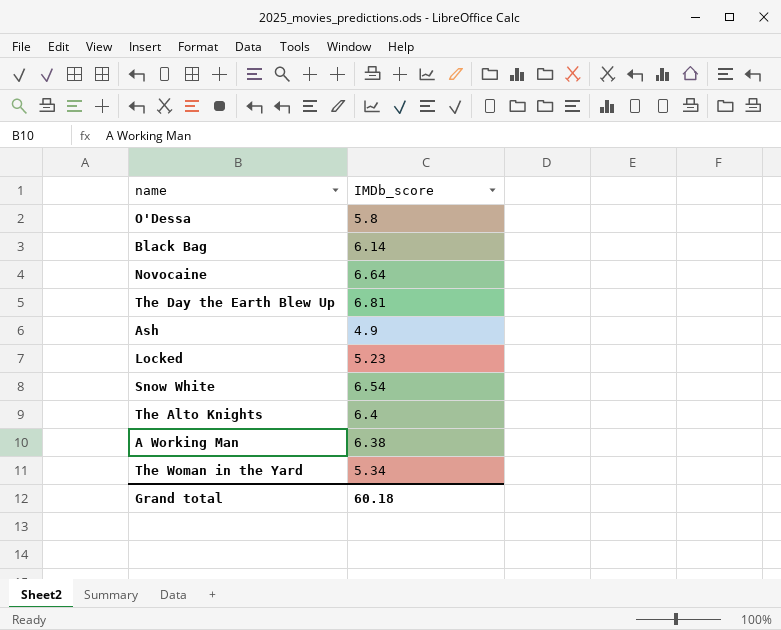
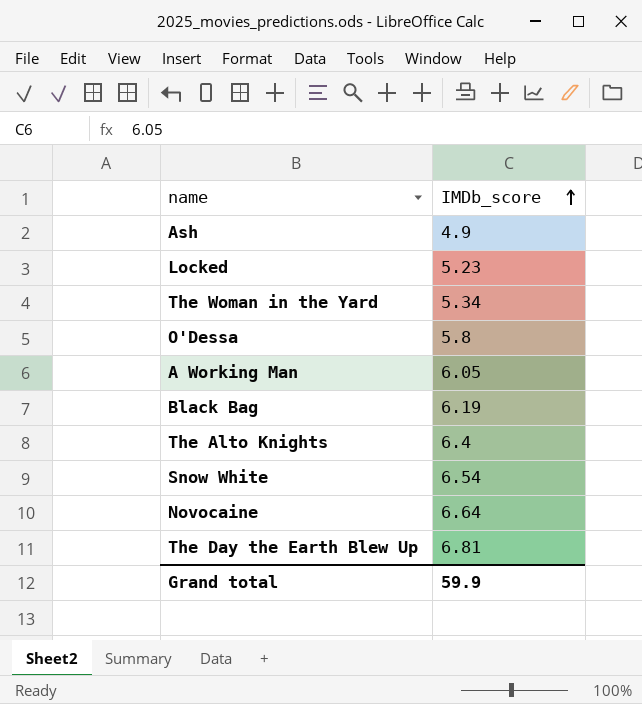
row order: none -> IMDb_score ascending
A Working Man | IMDb_score: 6.38 -> 6.05
Black Bag | IMDb_score: 6.14 -> 6.19
Grand total | IMDb_score: 60.18 -> 59.9

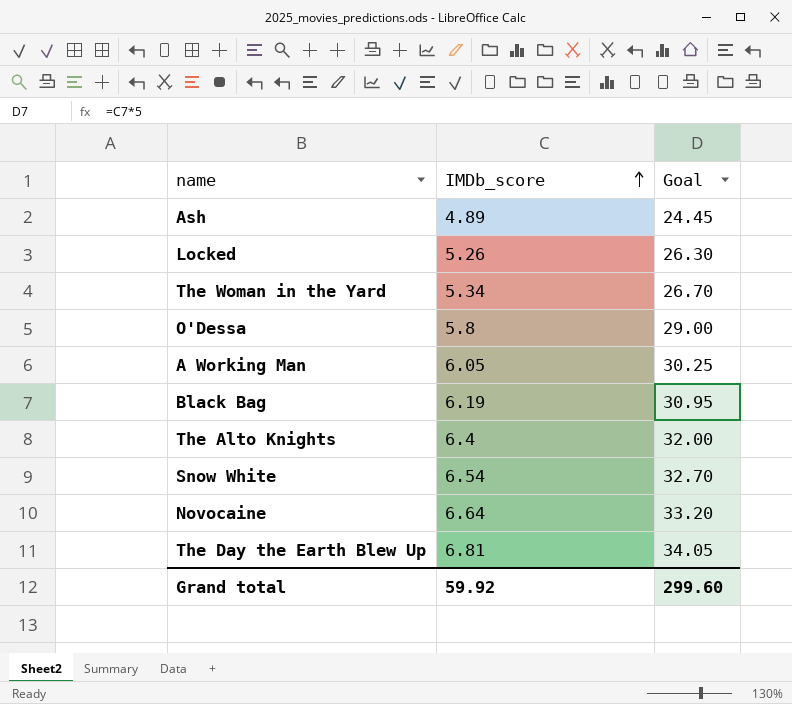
column Goal | formula: none -> [IMDb_score] * 5
Ash | IMDb_score: 4.9 -> 4.89
Locked | IMDb_score: 5.23 -> 5.26
Grand total | IMDb_score: 59.9 -> 59.92

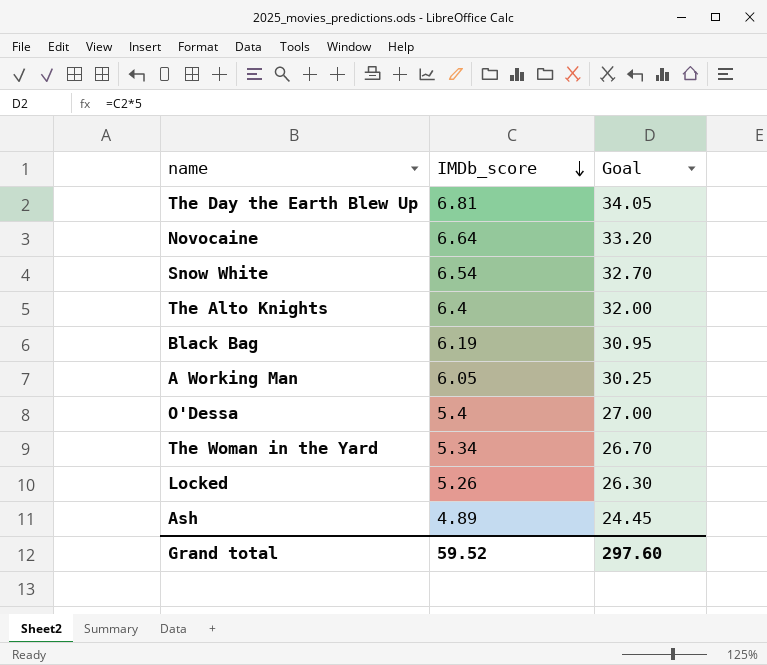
row order: IMDb_score ascending -> IMDb_score descending
O'Dessa | IMDb_score: 5.8 -> 5.4
O'Dessa | Goal: 29.00 -> 27.00
Grand total | IMDb_score: 59.92 -> 59.52
Grand total | Goal: 299.60 -> 297.60

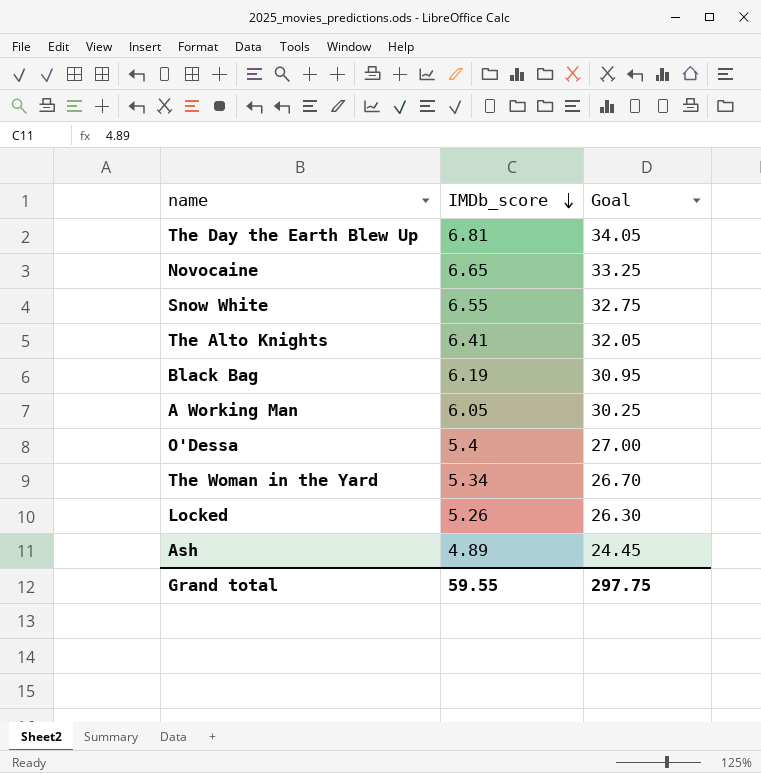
Novocaine | IMDb_score: 6.64 -> 6.65
Novocaine | Goal: 33.20 -> 33.25
Snow White | IMDb_score: 6.54 -> 6.55
Snow White | Goal: 32.70 -> 32.75
The Alto Knights | IMDb_score: 6.4 -> 6.41
The Alto Knights | Goal: 32.00 -> 32.05
Grand total | IMDb_score: 59.52 -> 59.55
Grand total | Goal: 297.60 -> 297.75

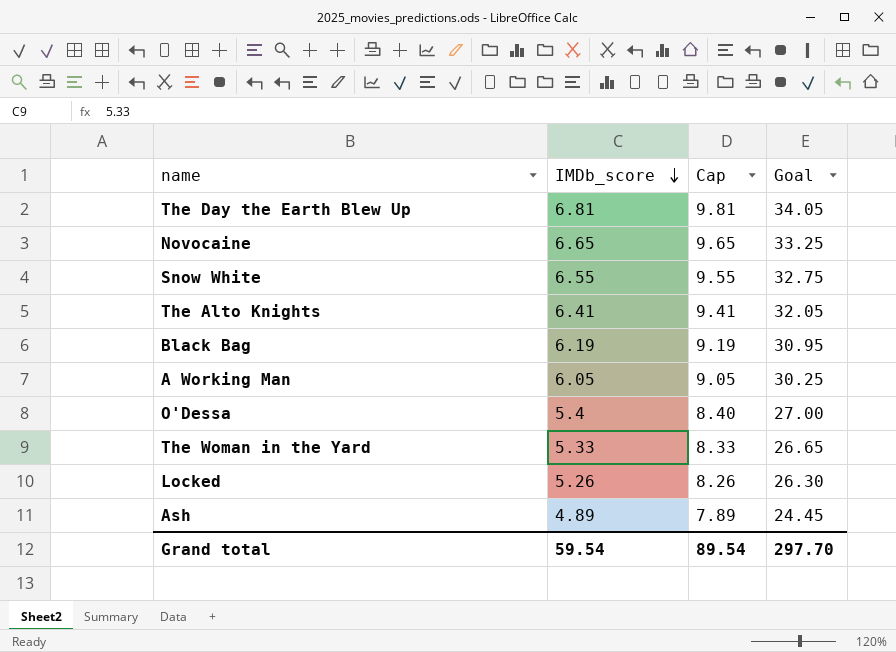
column Cap | formula: none -> [IMDb_score] + 3
The Woman in the Yard | IMDb_score: 5.34 -> 5.33
The Woman in the Yard | Goal: 26.70 -> 26.65
Grand total | IMDb_score: 59.55 -> 59.54
Grand total | Goal: 297.75 -> 297.70

